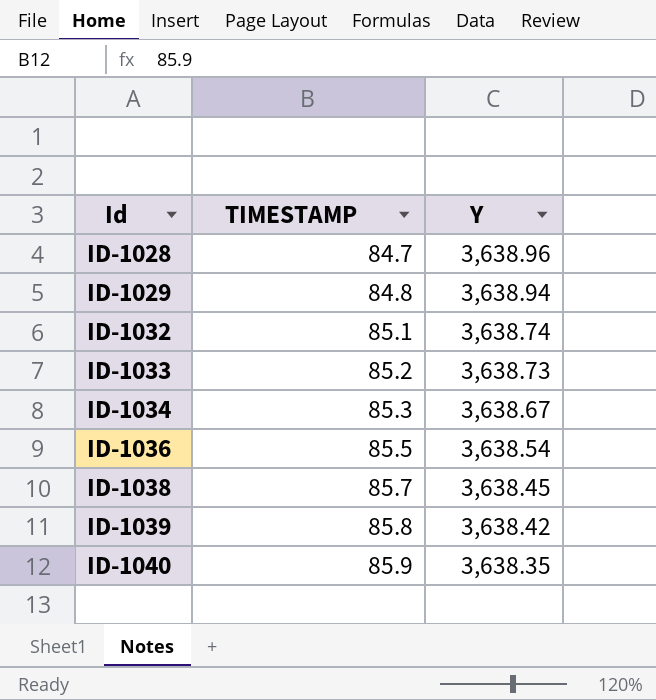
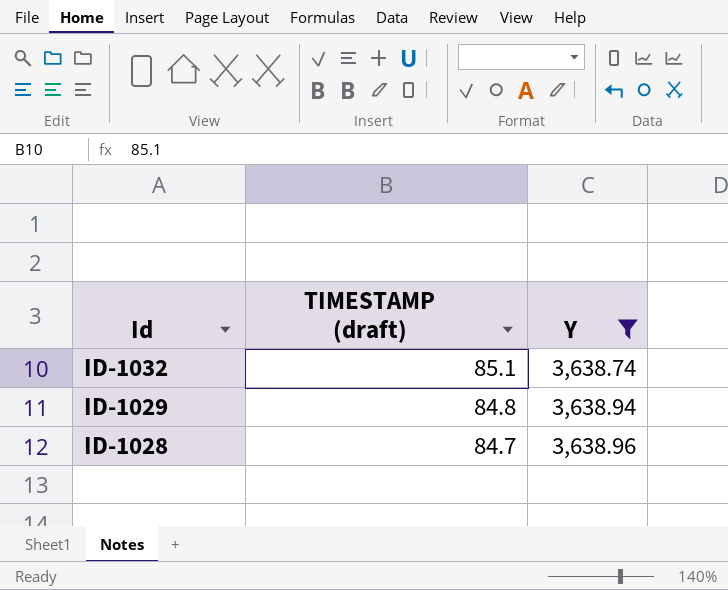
filter: none -> Y >= 3,638.74
row order: Id ascending -> Id descending
column name: TIMESTAMP -> TIMESTAMP (draft)

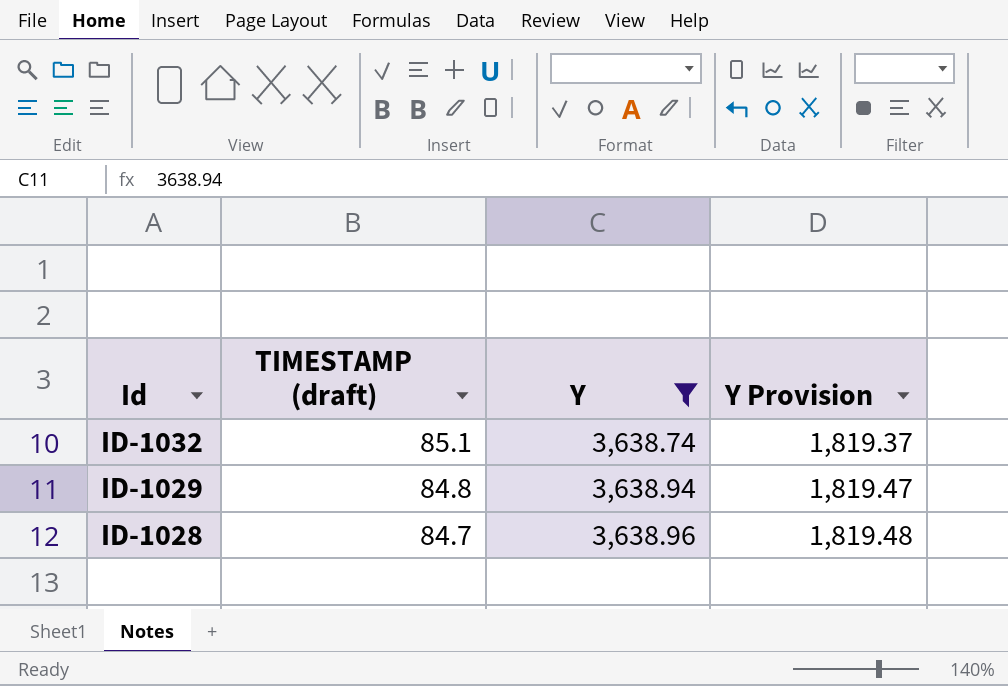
column Y Provision | formula: none -> [Y] * 0.5

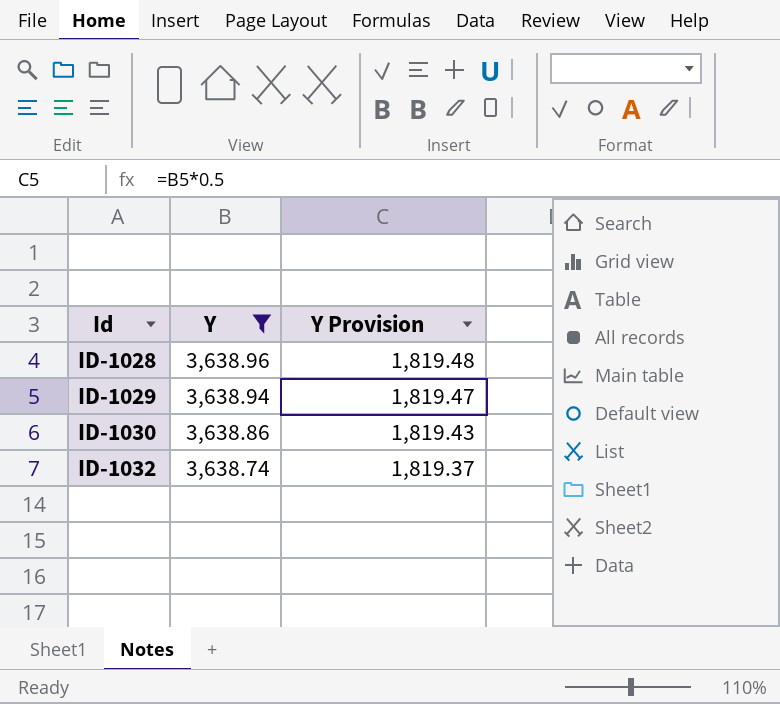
row order: Id descending -> Id ascending
column TIMESTAMP (draft) | position: 2 -> none
row ID-1030: none -> 3,638.86 | 1,819.43

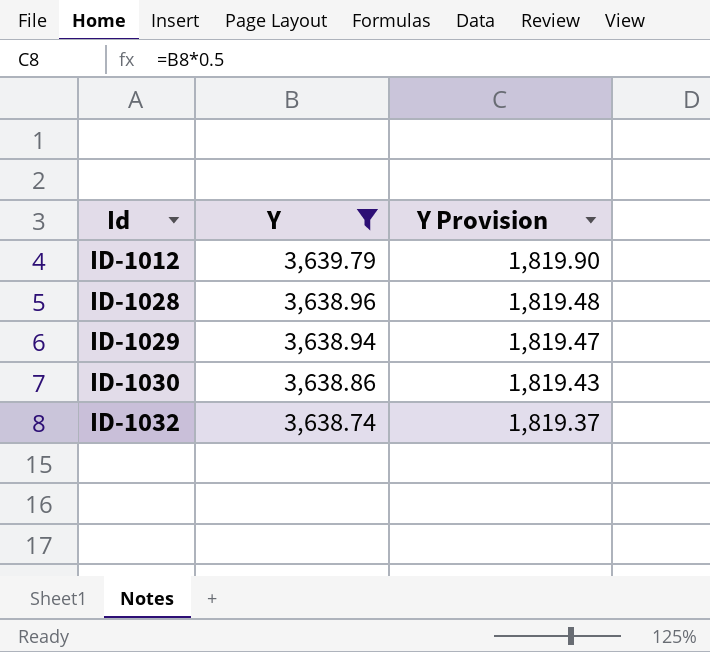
row ID-1012: none -> 3,639.79 | 1,819.90

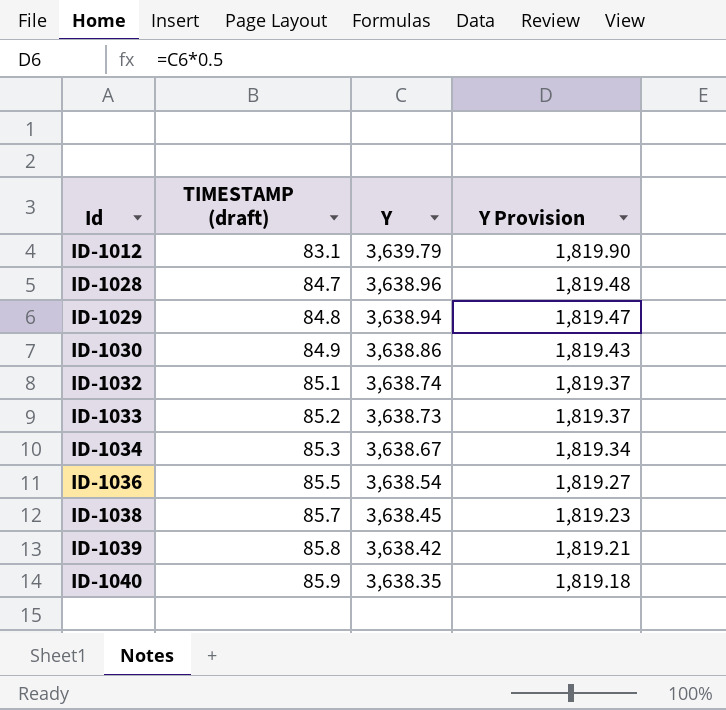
filter: Y >= 3,638.74 -> none
column TIMESTAMP (draft) | position: none -> 2

